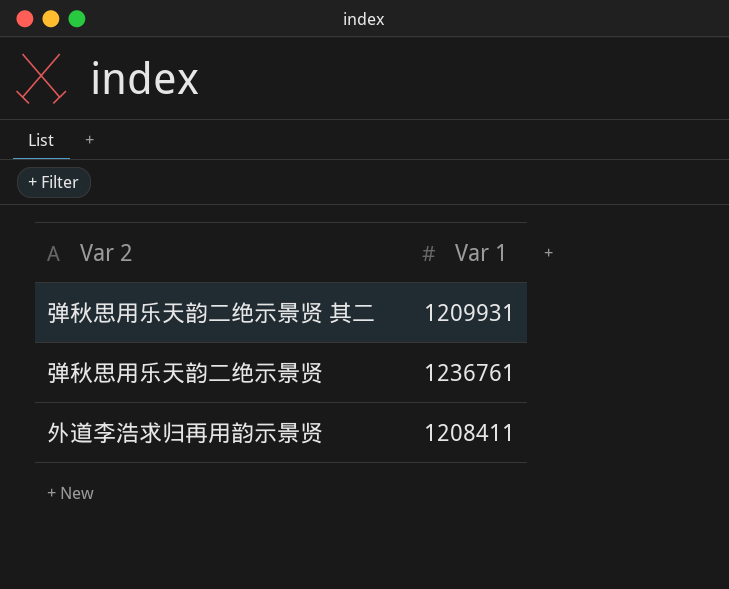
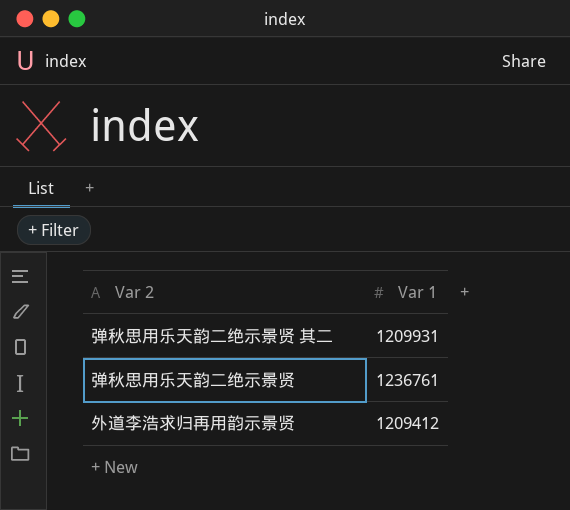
外道李浩求归再用韵示景贤 | Var 1: 1208411 -> 1209412

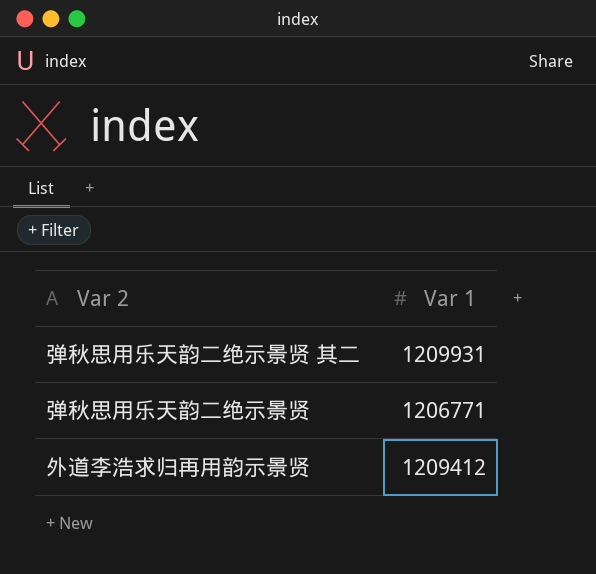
弹秋思用乐天韵二绝示景贤 | Var 1: 1236761 -> 1206771

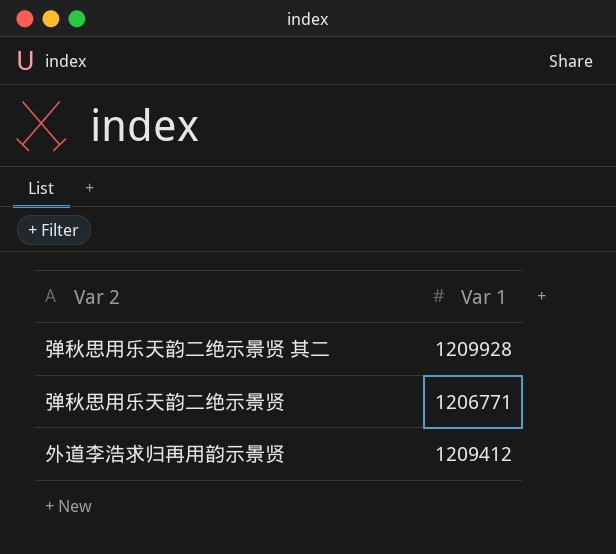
弹秋思用乐天韵二绝示景贤 其二 | Var 1: 1209931 -> 1209928

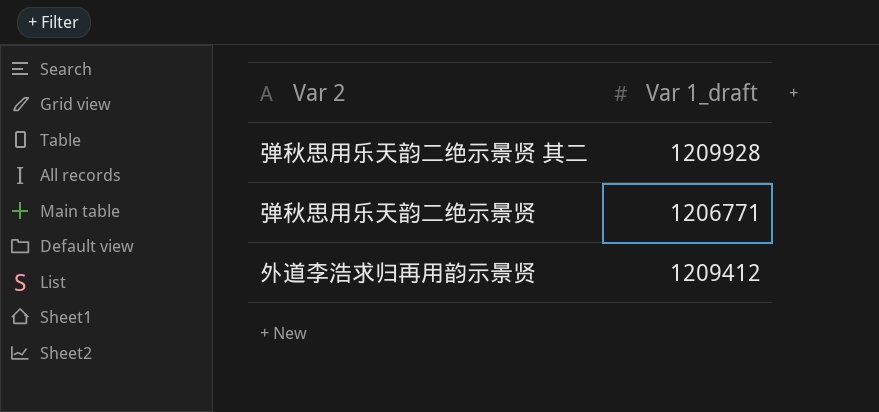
column name: Var 1 -> Var 1_draft

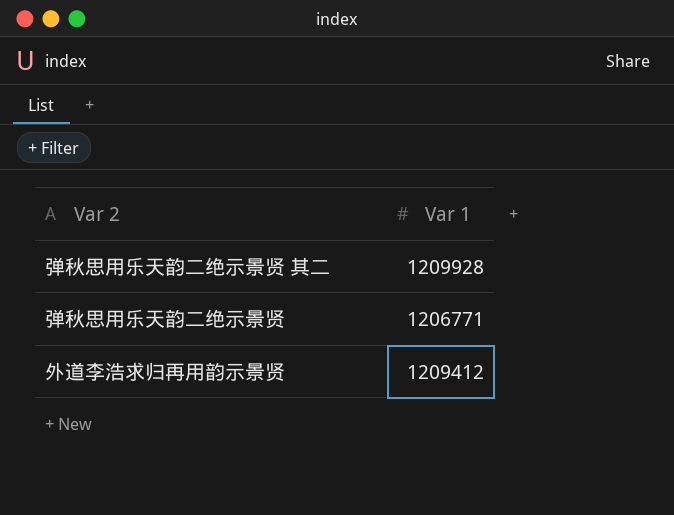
column name: Var 1_draft -> Var 1

